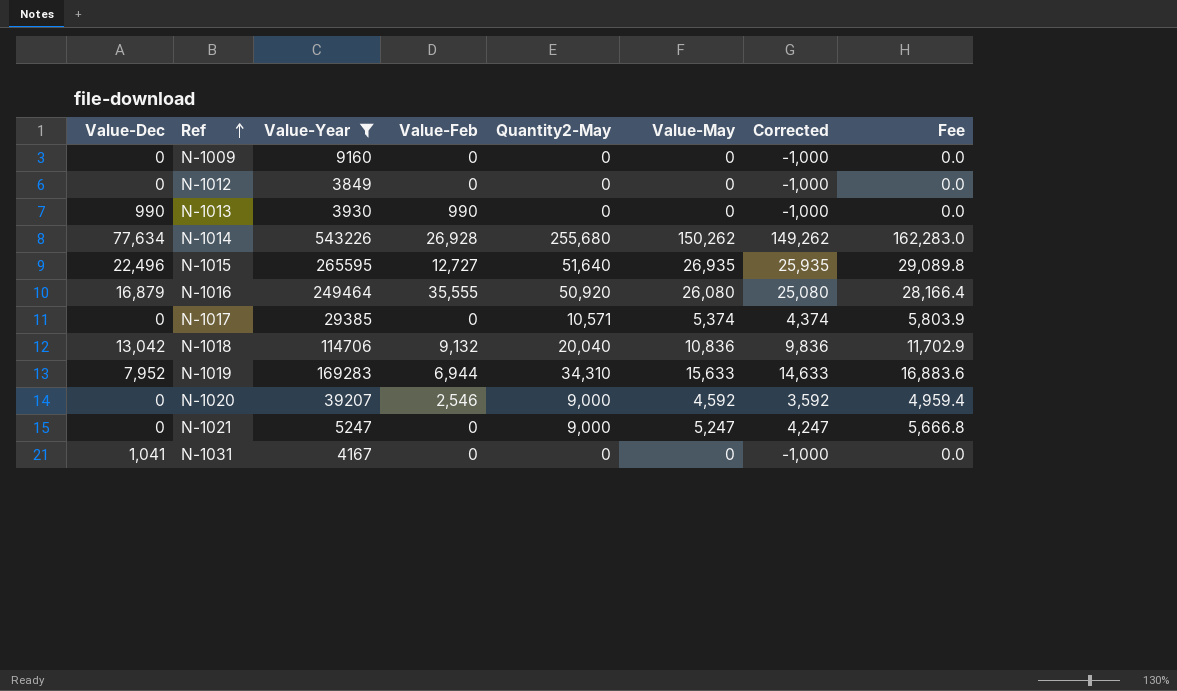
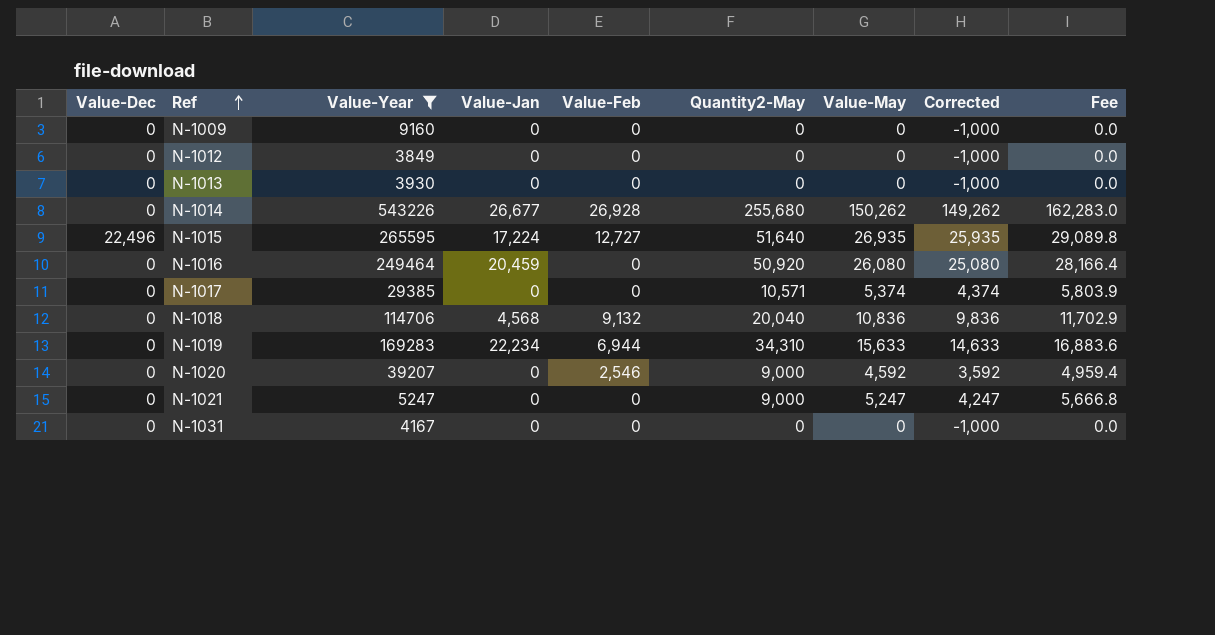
column Value-Jan | position: none -> 4
N-1013 | Value-Dec: 990 -> 0
N-1013 | Value-Feb: 990 -> 0
N-1014 | Value-Dec: 77,634 -> 0
N-1016 | Value-Dec: 16,879 -> 0
N-1016 | Value-Feb: 35,555 -> 0
N-1018 | Value-Dec: 13,042 -> 0
N-1019 | Value-Dec: 7,952 -> 0
N-1031 | Value-Dec: 1,041 -> 0

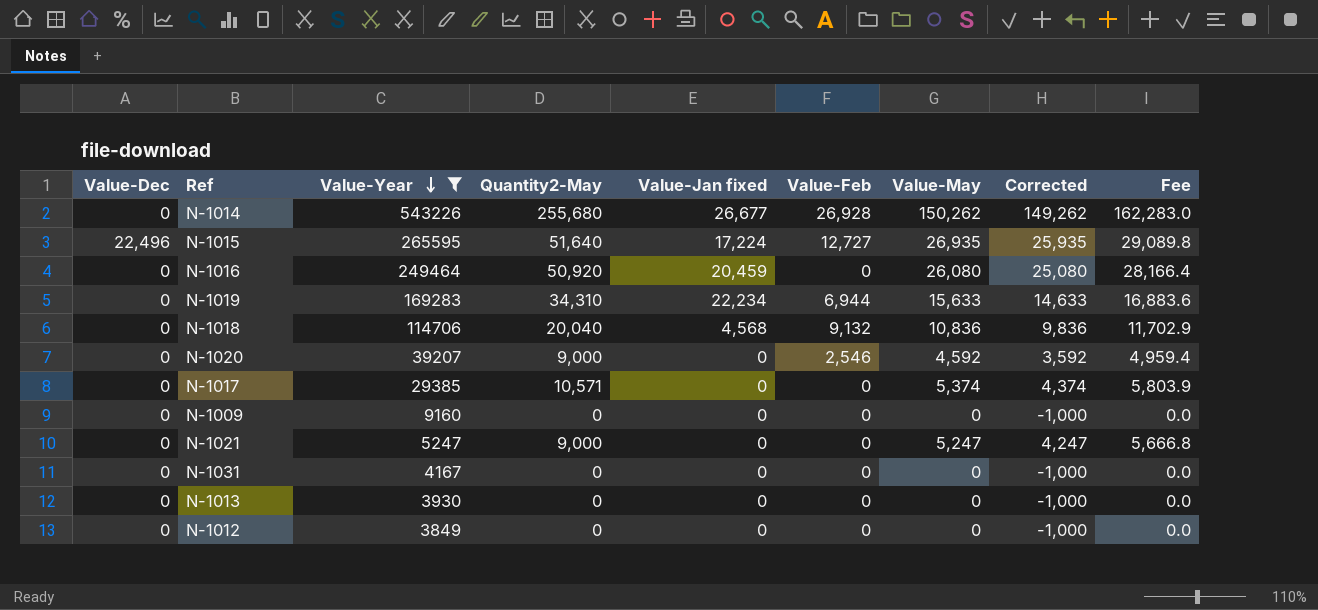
row order: Ref ascending -> Value-Year descending
column Quantity2-May | position: 6 -> 4
column name: Value-Jan -> Value-Jan fixed

